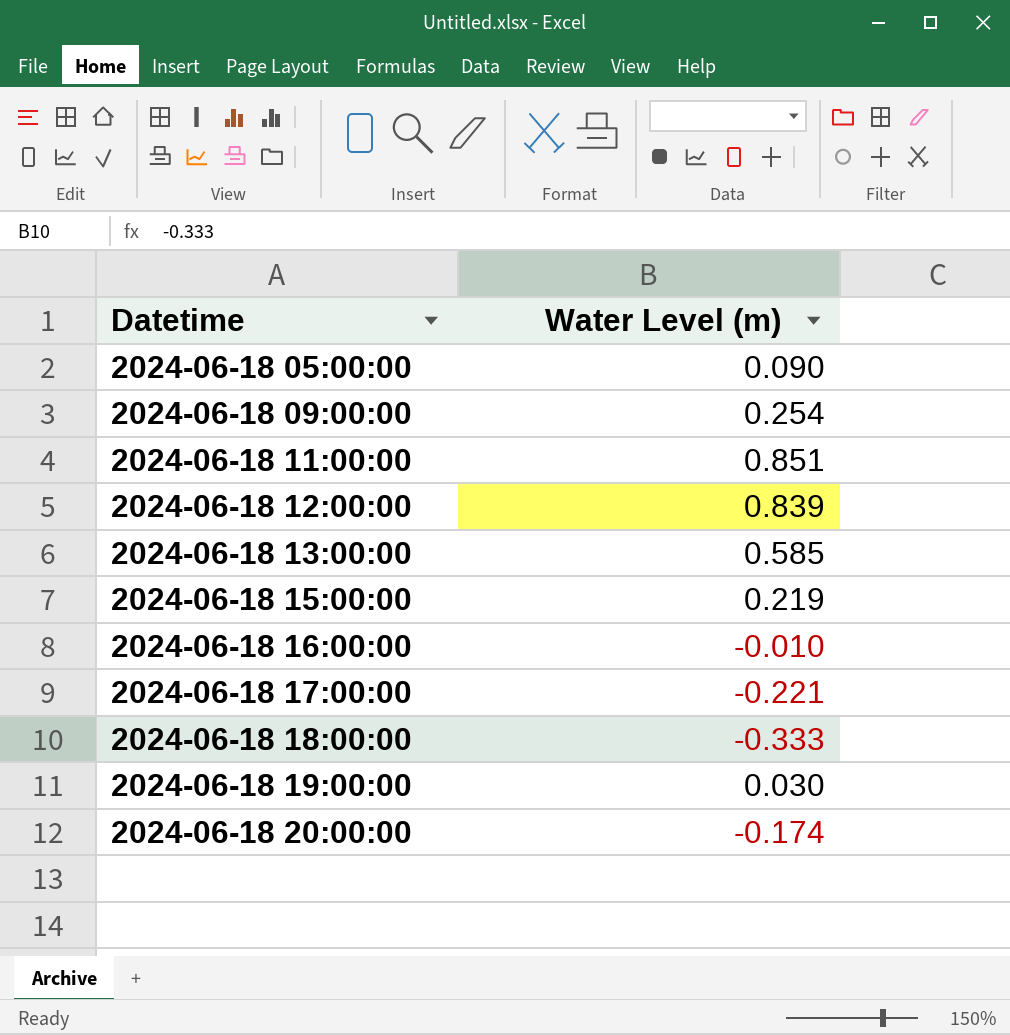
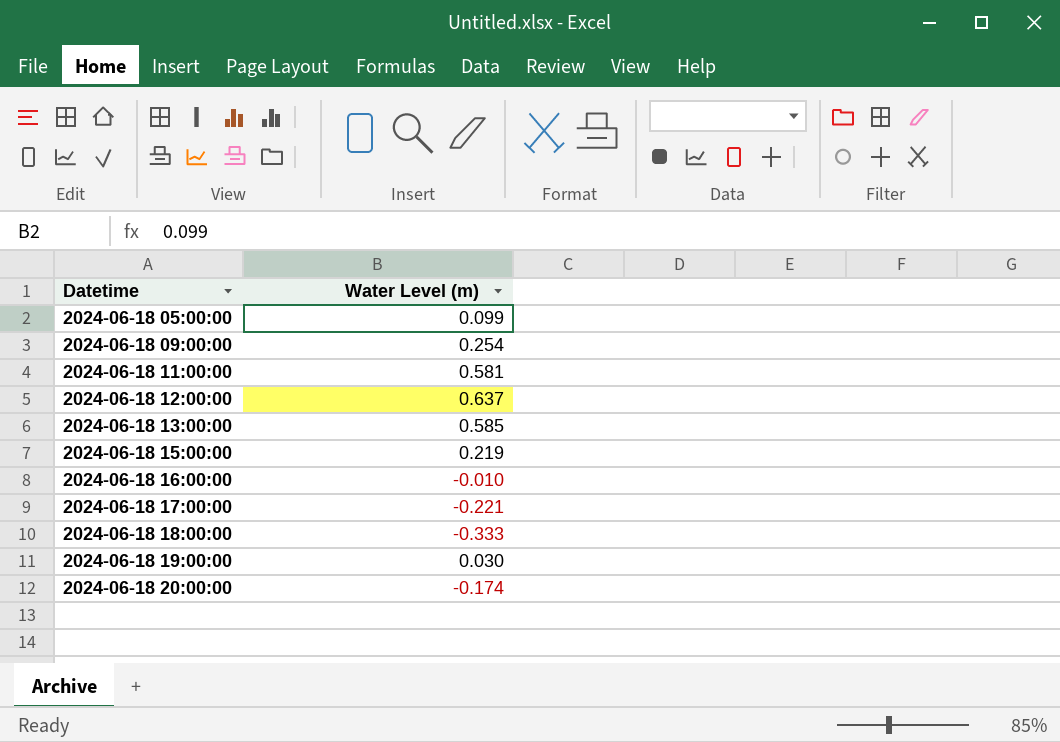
2024-06-18 05:00:00 | Water Level (m): 0.090 -> 0.099
2024-06-18 11:00:00 | Water Level (m): 0.851 -> 0.581
2024-06-18 12:00:00 | Water Level (m): 0.839 -> 0.637

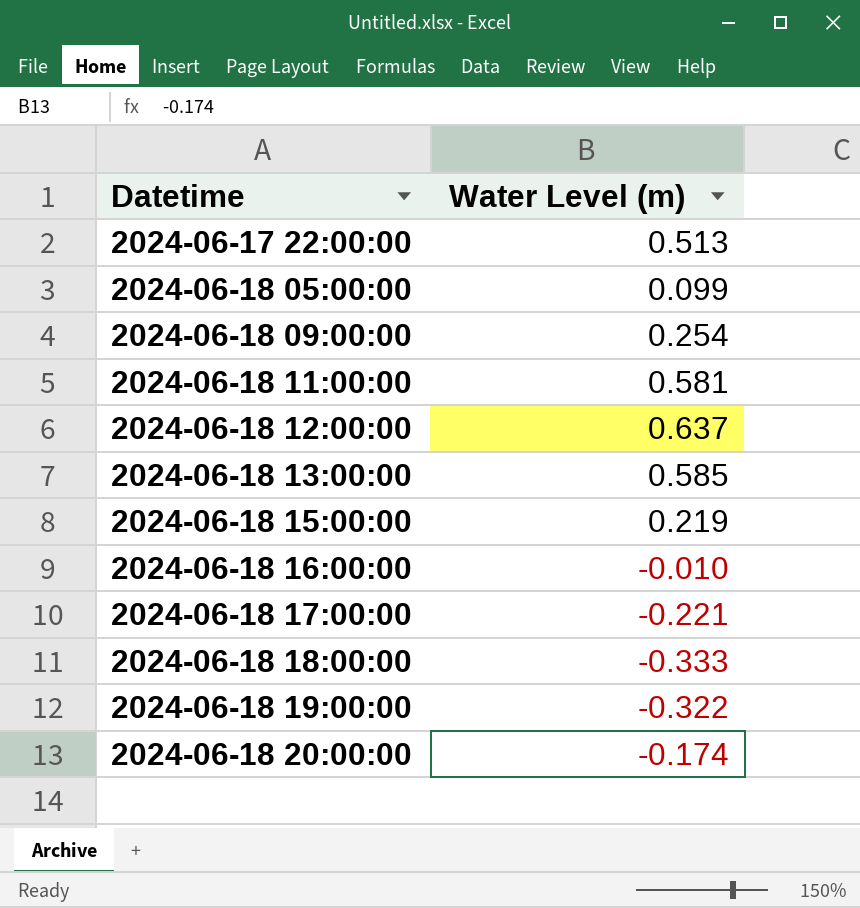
row 2024-06-17 22:00:00: none -> 0.513
2024-06-18 19:00:00 | Water Level (m): 0.030 -> -0.322

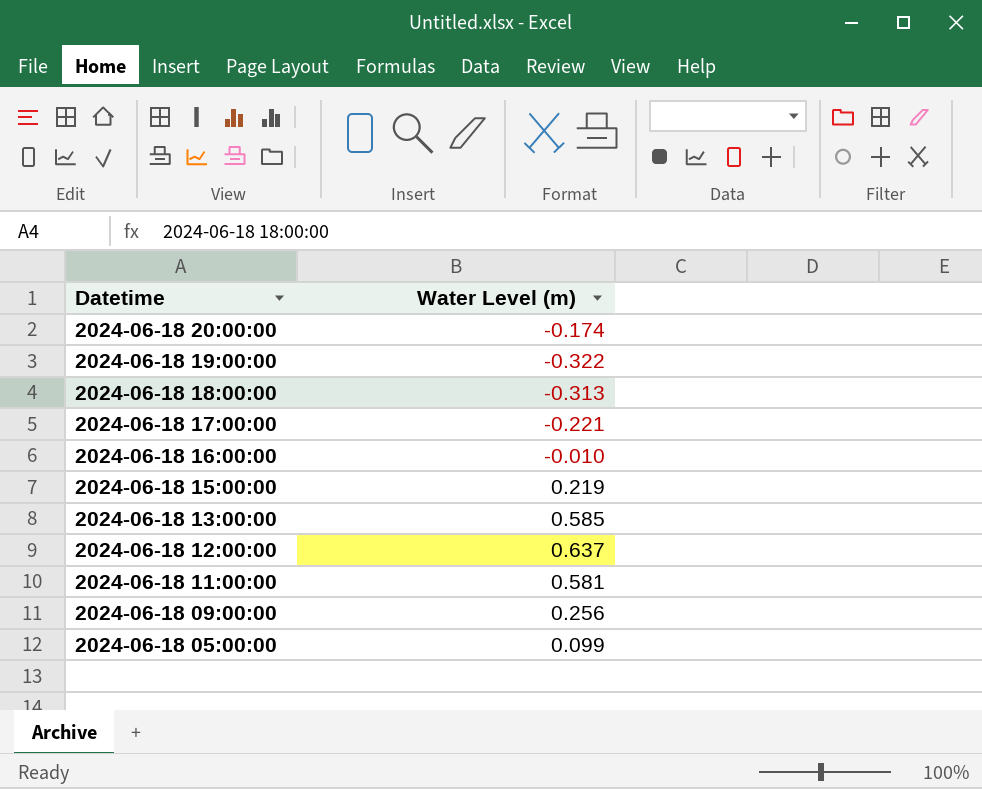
row order: Datetime ascending -> Datetime descending
row 2024-06-17 22:00:00: 0.513 -> none
2024-06-18 18:00:00 | Water Level (m): -0.333 -> -0.313
2024-06-18 09:00:00 | Water Level (m): 0.254 -> 0.256

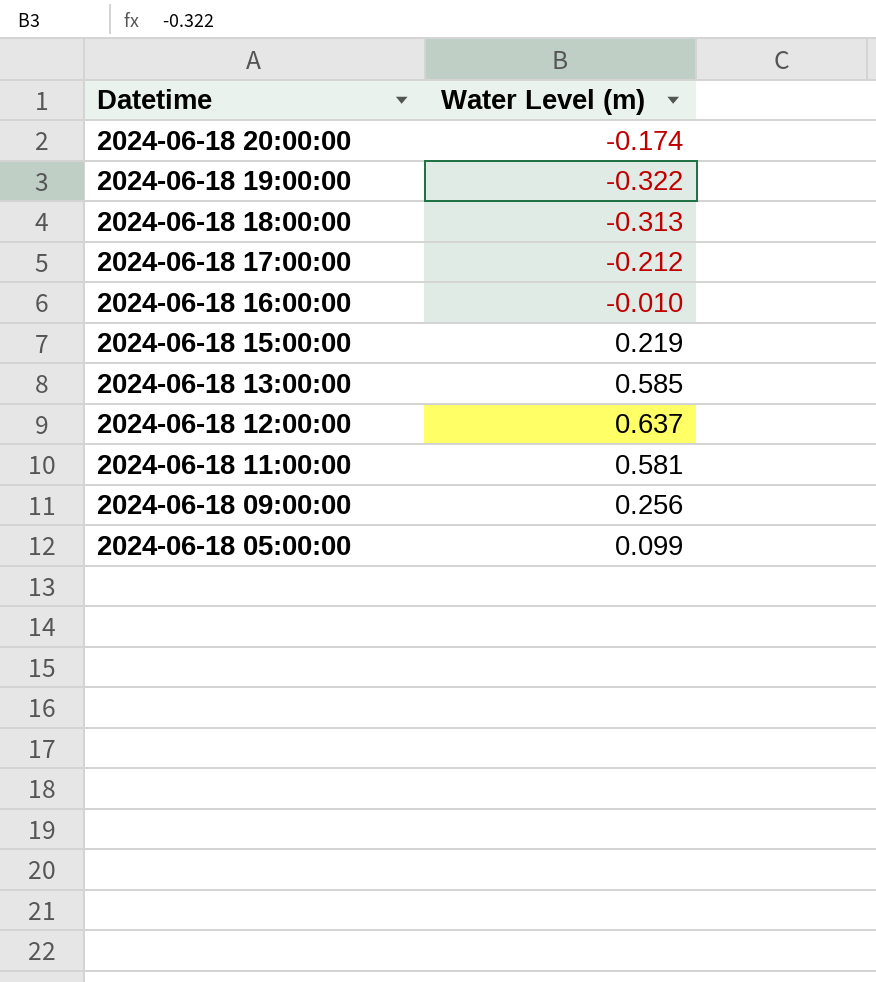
2024-06-18 17:00:00 | Water Level (m): -0.221 -> -0.212

